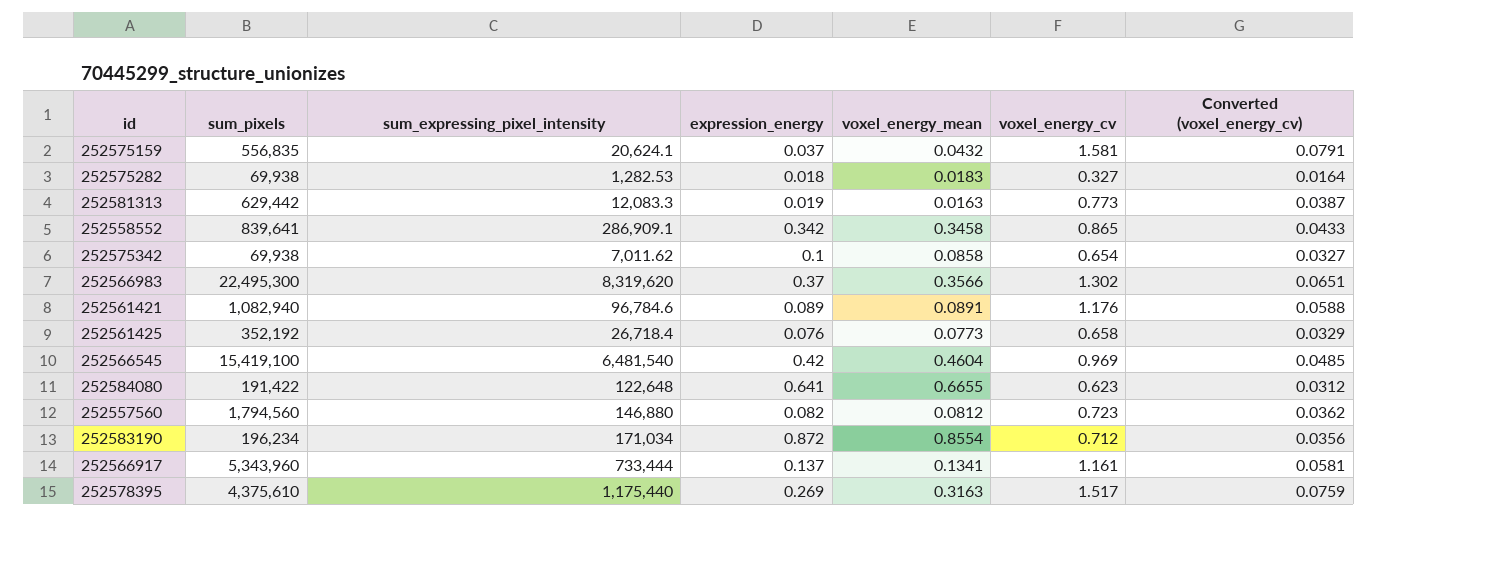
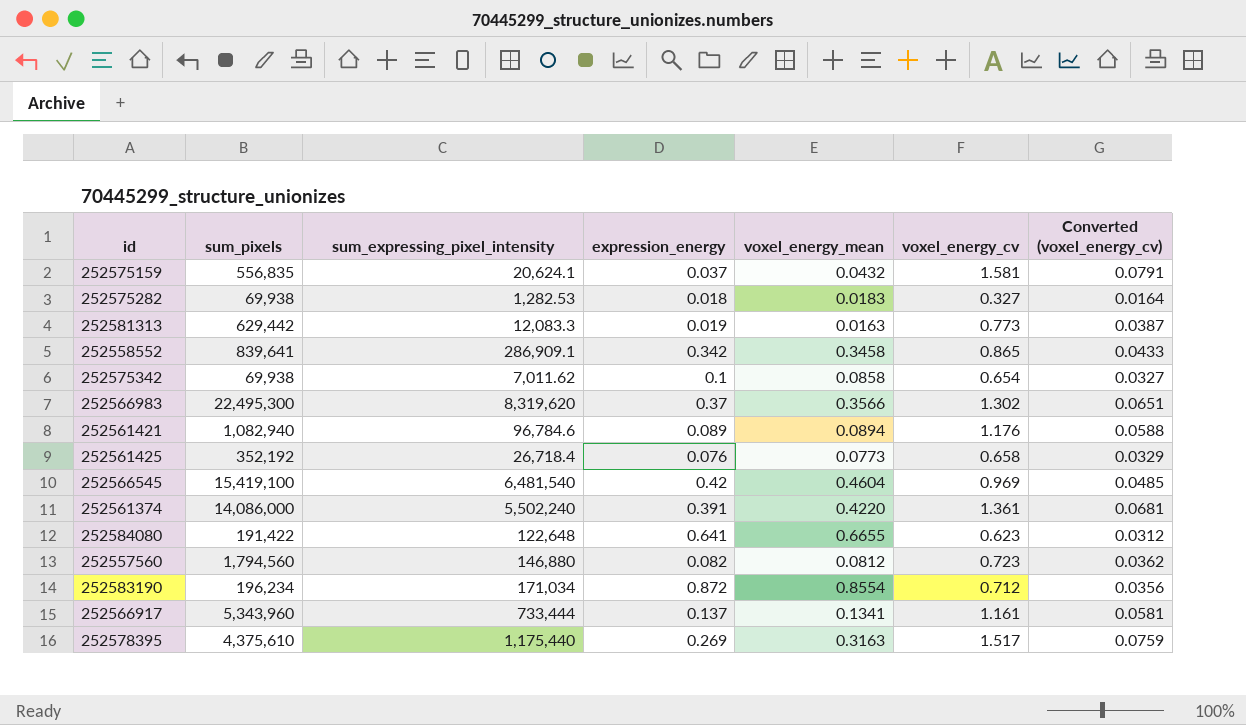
252561421 | voxel_energy_mean: 0.0891 -> 0.0894
row 252561374: none -> 14,086,000 | 5,502,240 | 0.391 | 0.4220 | 1.361 | 0.0681

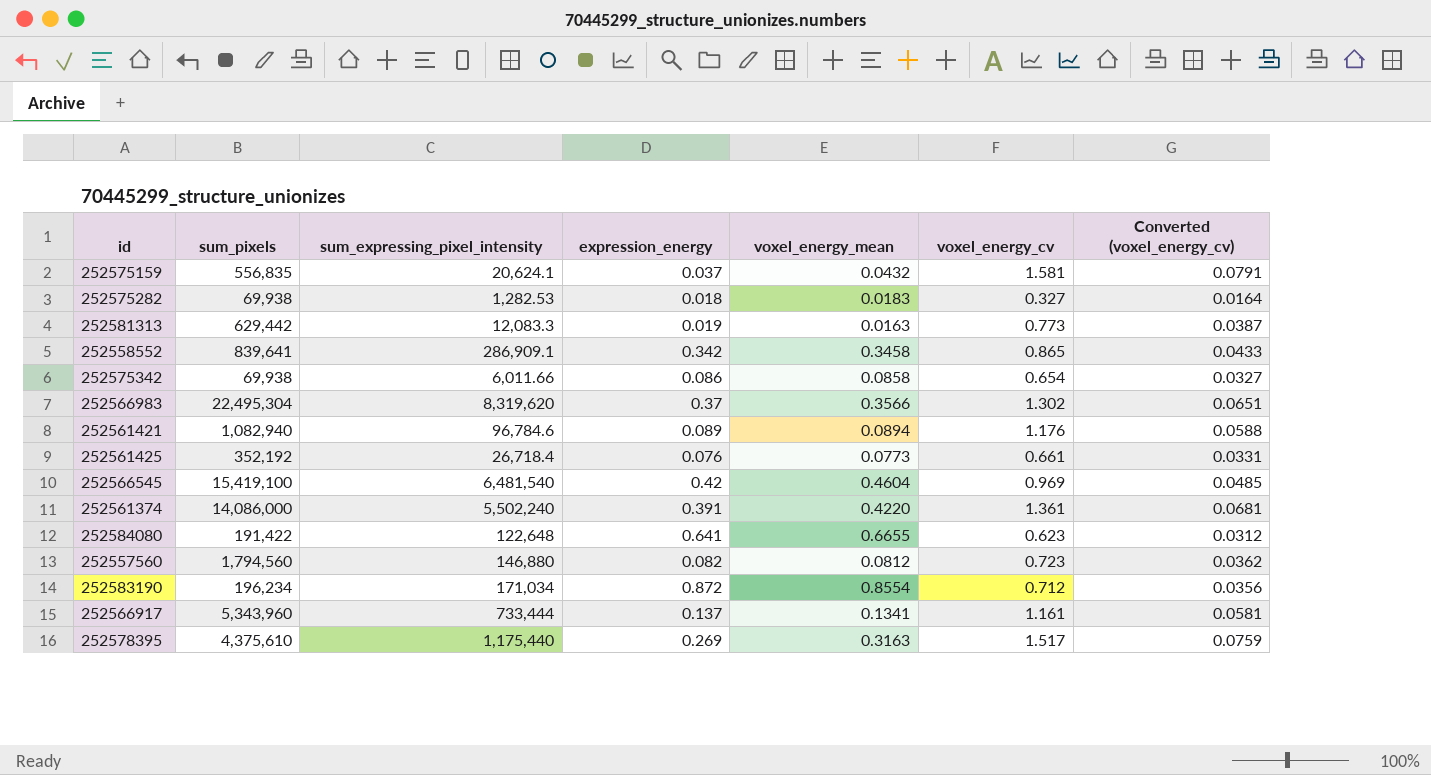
252575342 | sum_expressing_pixel_intensity: 7,011.62 -> 6,011.66
252575342 | expression_energy: 0.1 -> 0.086
252566983 | sum_pixels: 22,495,300 -> 22,495,304
252561425 | voxel_energy_cv: 0.658 -> 0.661
252561425 | Converted (voxel_energy_cv): 0.0329 -> 0.0331

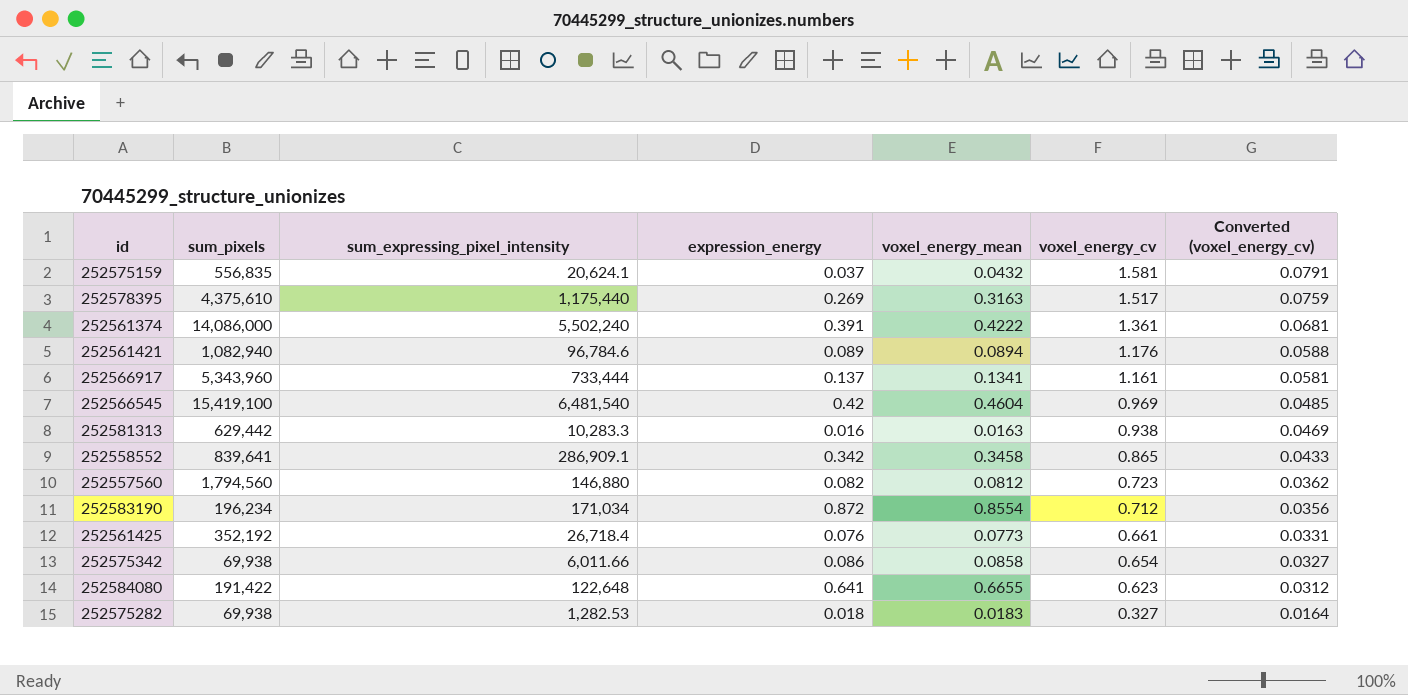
row order: none -> voxel_energy_cv descending
row 252566983: 22,495,304 | 8,319,620 | 0.37 | 0.3566 | 1.302 | 0.0651 -> none
252561374 | voxel_energy_mean: 0.4220 -> 0.4222
252581313 | sum_expressing_pixel_intensity: 12,083.3 -> 10,283.3
252581313 | expression_energy: 0.019 -> 0.016
252581313 | voxel_energy_cv: 0.773 -> 0.938
252581313 | Converted (voxel_energy_cv): 0.0387 -> 0.0469

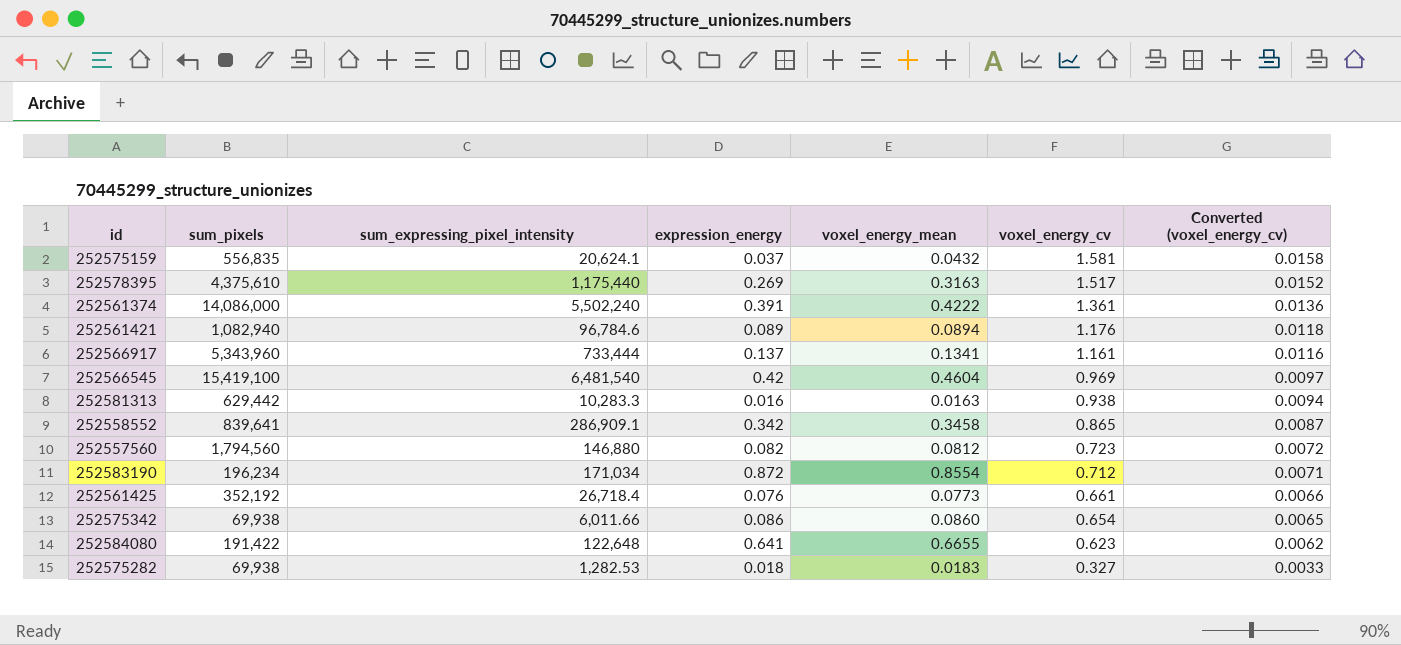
column Converted (voxel_energy_cv) | formula: [voxel_energy_cv] * 0.05 -> [voxel_energy_cv] * 0.01
252575342 | voxel_energy_mean: 0.0858 -> 0.0860

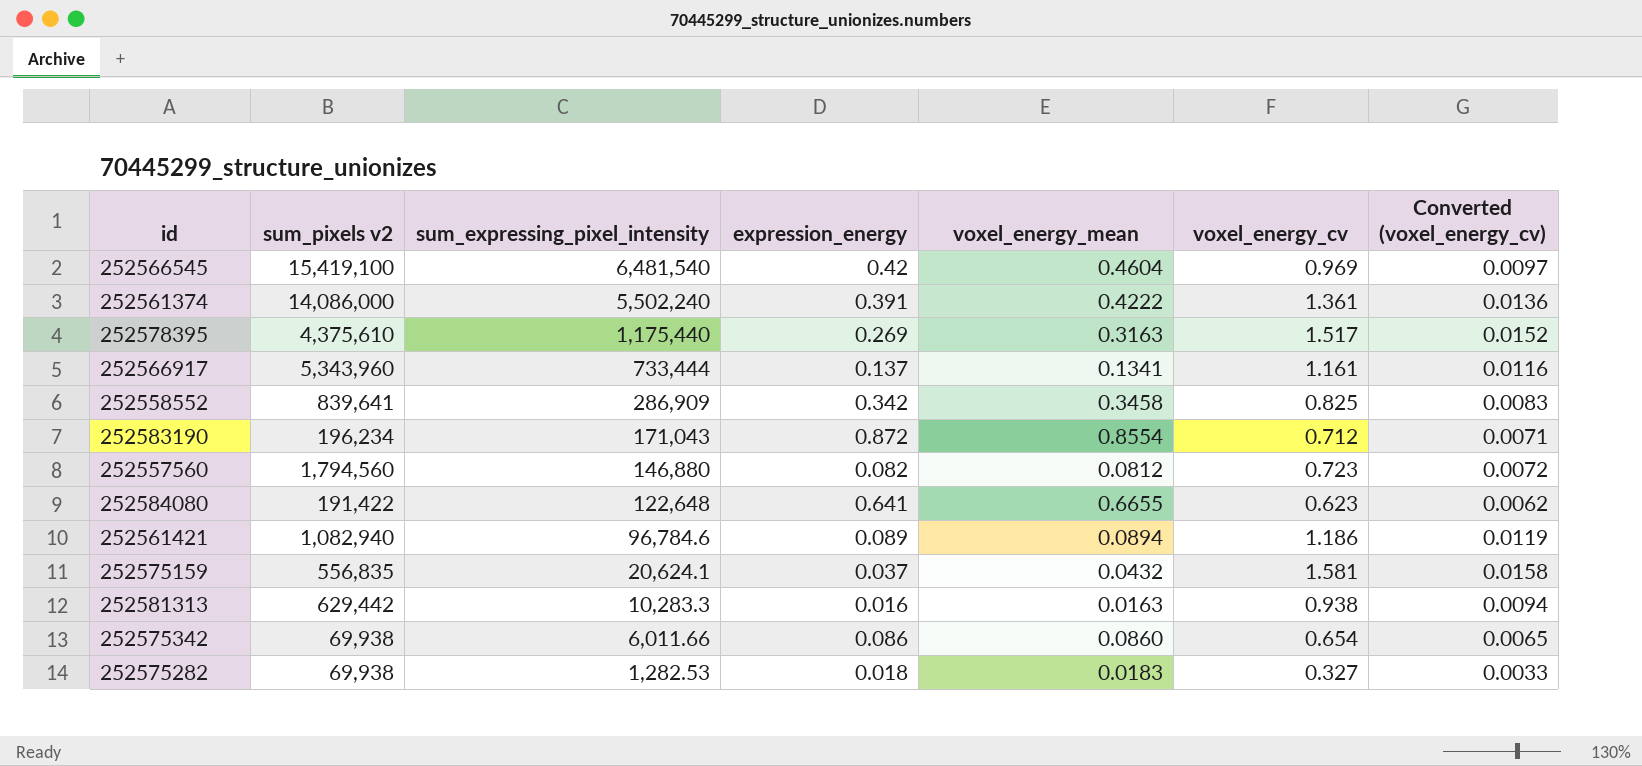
row order: voxel_energy_cv descending -> sum_expressing_pixel_intensity descending
column name: sum_pixels -> sum_pixels v2
row 252561425: 352,192 | 26,718.4 | 0.076 | 0.0773 | 0.661 | 0.0066 -> none
252558552 | sum_expressing_pixel_intensity: 286,909.1 -> 286,909
252558552 | voxel_energy_cv: 0.865 -> 0.825
252558552 | Converted (voxel_energy_cv): 0.0087 -> 0.0083
252583190 | sum_expressing_pixel_intensity: 171,034 -> 171,043
252561421 | voxel_energy_cv: 1.176 -> 1.186
252561421 | Converted (voxel_energy_cv): 0.0118 -> 0.0119

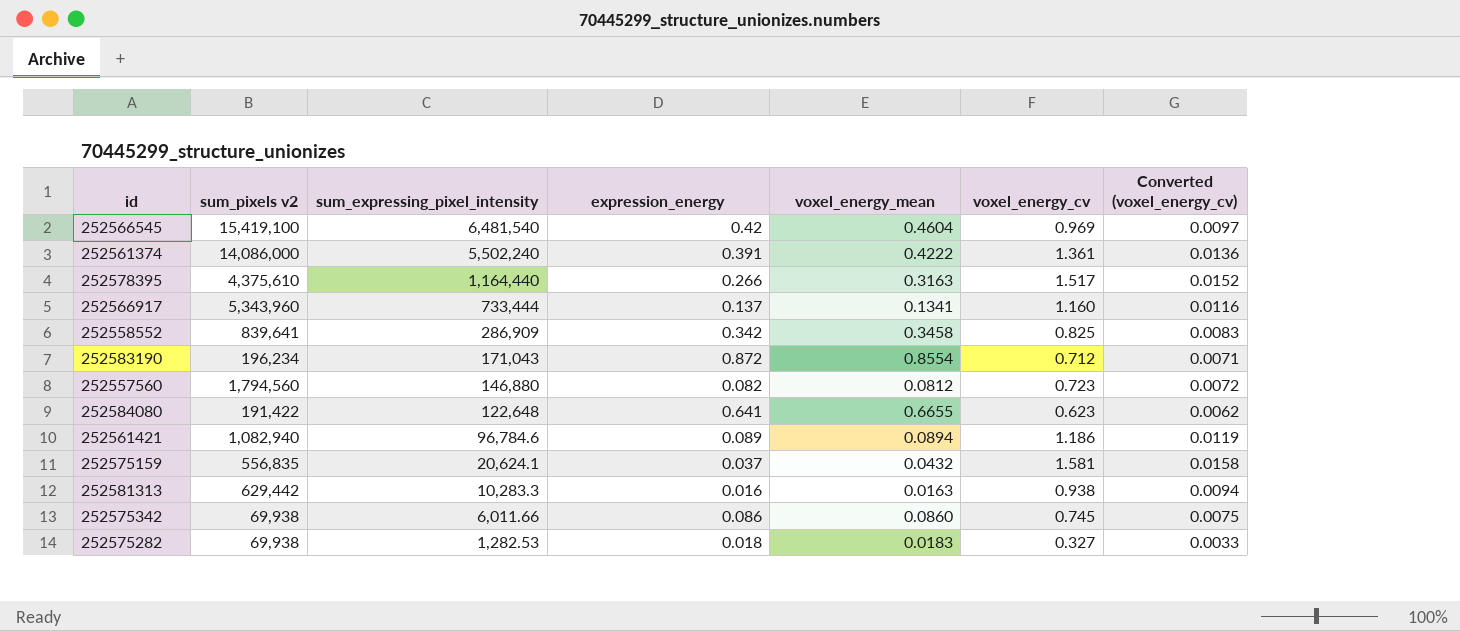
252578395 | sum_expressing_pixel_intensity: 1,175,440 -> 1,164,440
252578395 | expression_energy: 0.269 -> 0.266
252566917 | voxel_energy_cv: 1.161 -> 1.160
252575342 | voxel_energy_cv: 0.654 -> 0.745
252575342 | Converted (voxel_energy_cv): 0.0065 -> 0.0075

